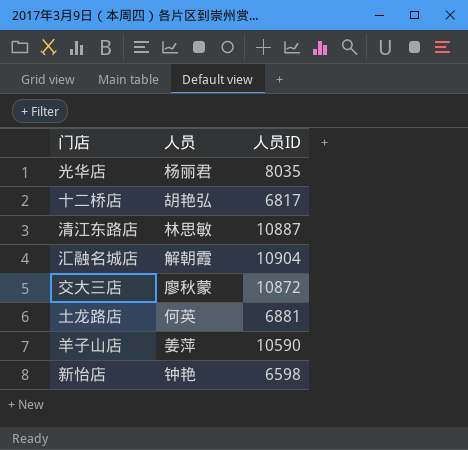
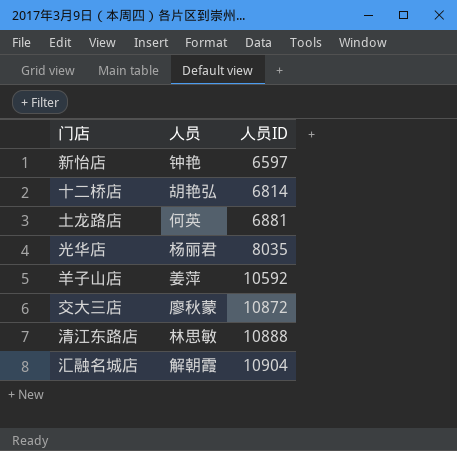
row order: none -> 人员ID ascending
新怡店 | 人员ID: 6598 -> 6597
十二桥店 | 人员ID: 6817 -> 6814
羊子山店 | 人员ID: 10590 -> 10592
清江东路店 | 人员ID: 10887 -> 10888

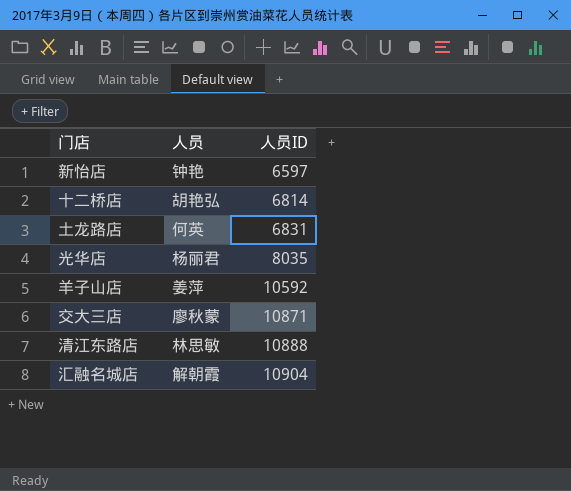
土龙路店 | 人员ID: 6881 -> 6831
交大三店 | 人员ID: 10872 -> 10871

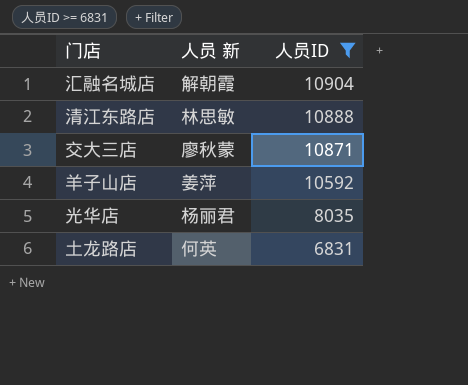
filter: none -> 人员ID >= 6831
row order: 人员ID ascending -> 人员ID descending
column name: 人员 -> 人员 新

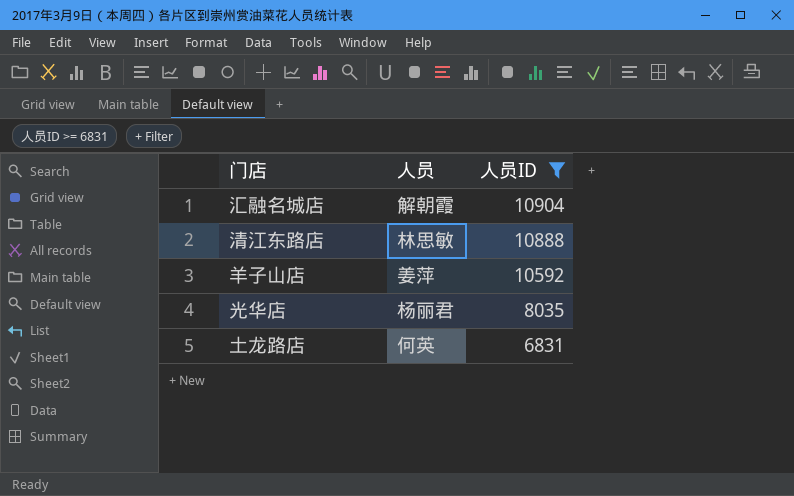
column name: 人员 新 -> 人员
row 交大三店: 廖秋蒙 | 10871 -> none

